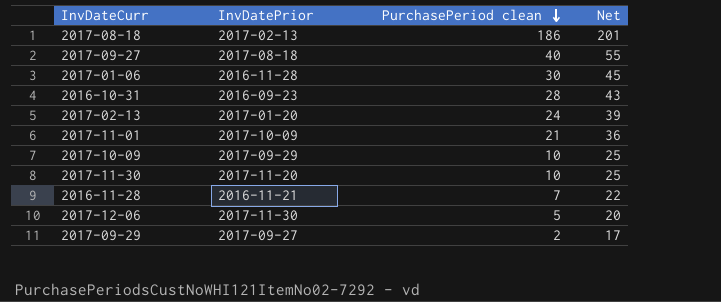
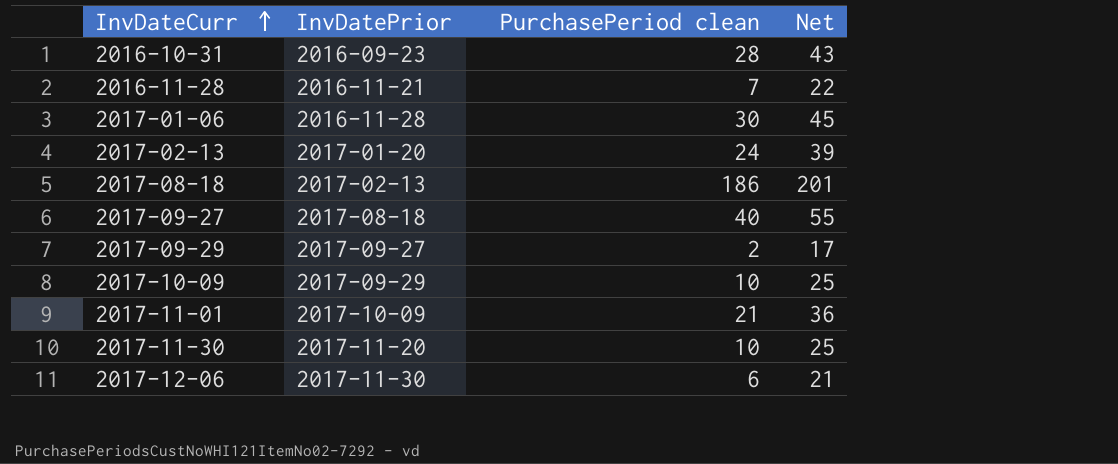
row order: PurchasePeriod clean descending -> InvDateCurr ascending
2017-12-06 | PurchasePeriod clean: 5 -> 6
2017-12-06 | Net: 20 -> 21

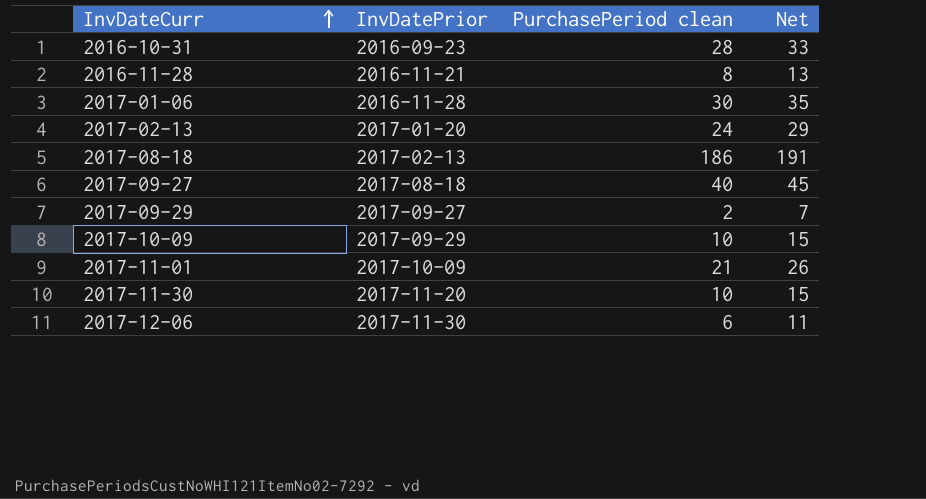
column Net | formula: [PurchasePeriod clean] + 15 -> [PurchasePeriod clean] + 5
2016-11-28 | PurchasePeriod clean: 7 -> 8

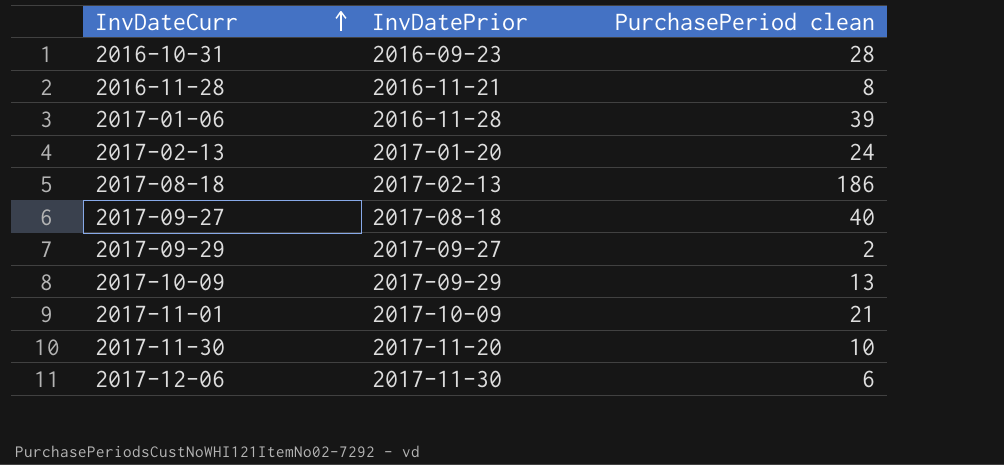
column Net | formula: [PurchasePeriod clean] + 5 -> none
2017-01-06 | PurchasePeriod clean: 30 -> 39
2017-10-09 | PurchasePeriod clean: 10 -> 13

